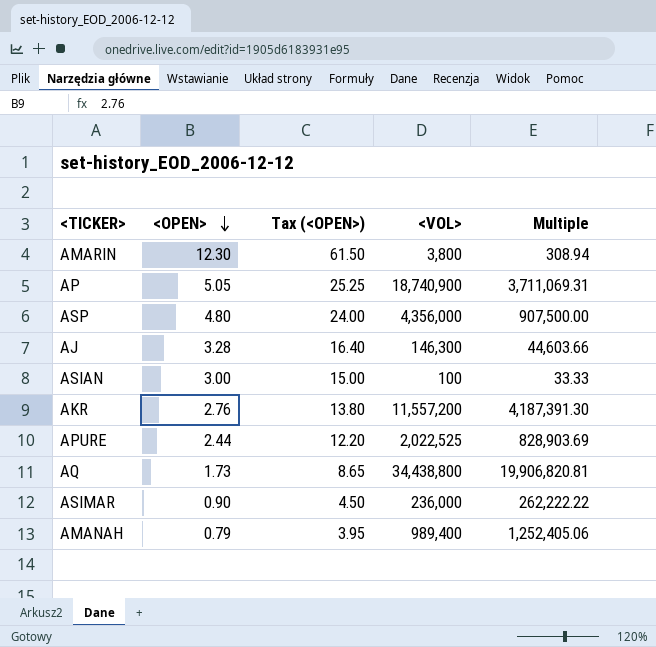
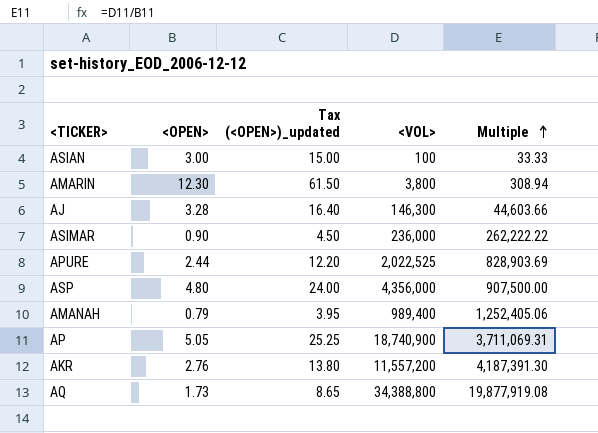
row order: <OPEN> descending -> Multiple ascending
column name: Tax (<OPEN>) -> Tax (<OPEN>)_updated
AQ | <VOL>: 34,438,800 -> 34,388,800
AQ | Multiple: 19,906,820.81 -> 19,877,919.08

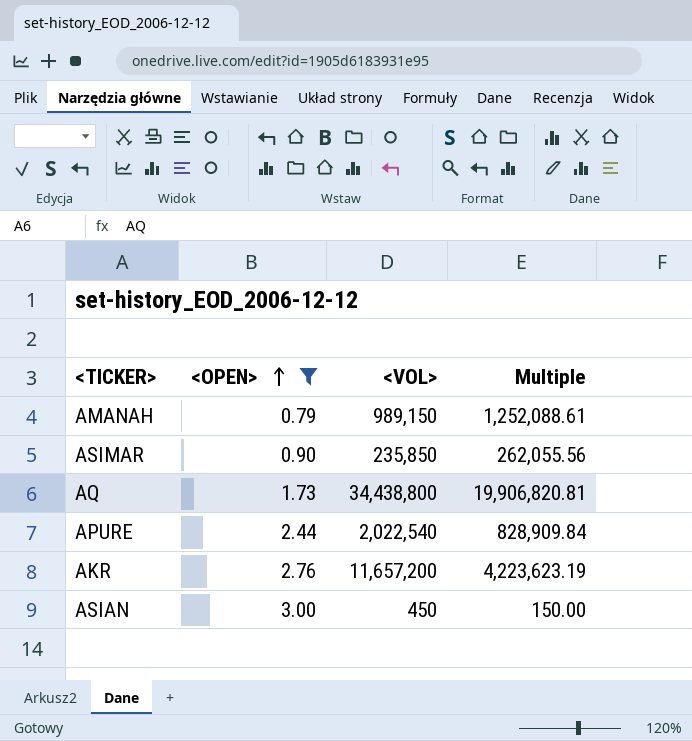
filter: none -> <OPEN> <= 3.00
row order: Multiple ascending -> <OPEN> ascending
column Tax (<OPEN>)_updated | formula: [<OPEN>] * 5 -> none
AMANAH | <VOL>: 989,400 -> 989,150
AMANAH | Multiple: 1,252,405.06 -> 1,252,088.61
ASIMAR | <VOL>: 236,000 -> 235,850
ASIMAR | Multiple: 262,222.22 -> 262,055.56
AQ | <VOL>: 34,388,800 -> 34,438,800
AQ | Multiple: 19,877,919.08 -> 19,906,820.81
APURE | <VOL>: 2,022,525 -> 2,022,540
APURE | Multiple: 828,903.69 -> 828,909.84
AKR | <VOL>: 11,557,200 -> 11,657,200
AKR | Multiple: 4,187,391.30 -> 4,223,623.19
ASIAN | <VOL>: 100 -> 450
ASIAN | Multiple: 33.33 -> 150.00

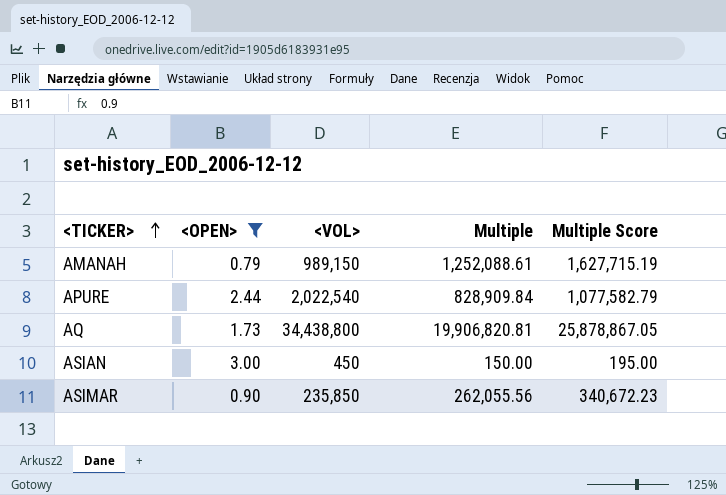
row order: <OPEN> ascending -> <TICKER> ascending
column Multiple Score | formula: none -> [Multiple] * 1.3
row AKR: 2.76 | 11,657,200 | 4,223,623.19 -> none

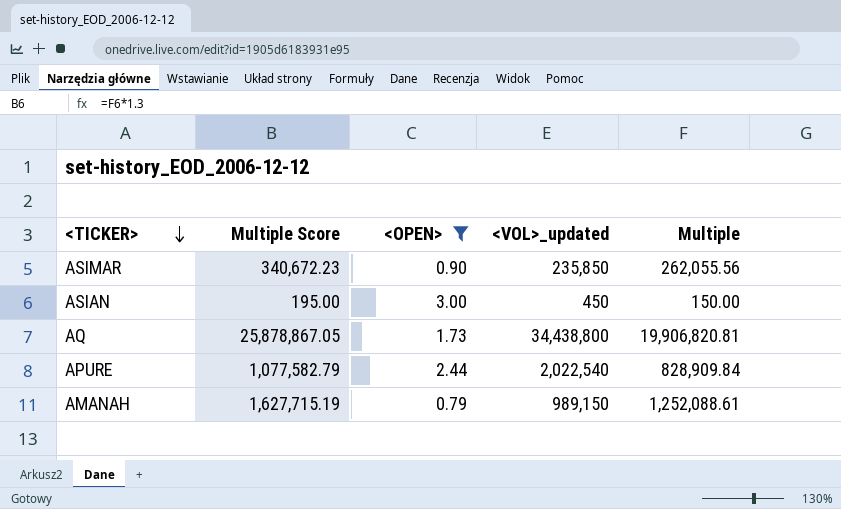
row order: <TICKER> ascending -> <TICKER> descending
column Multiple Score | position: 5 -> 2
column name: <VOL> -> <VOL>_updated

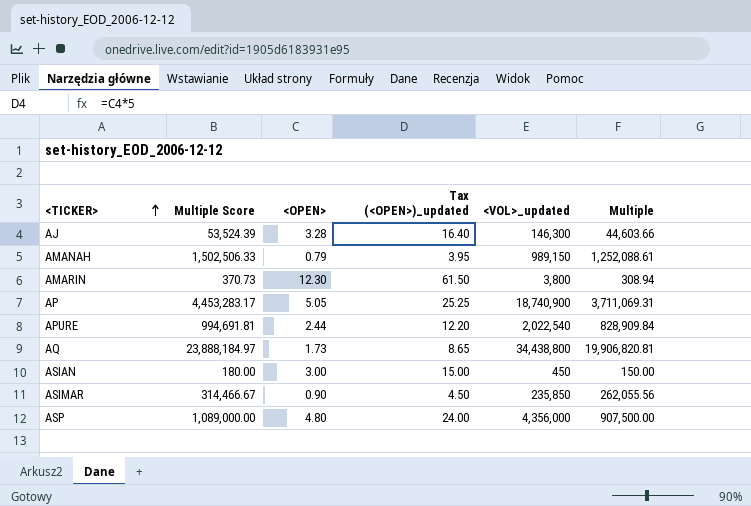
filter: <OPEN> <= 3.00 -> none
row order: <TICKER> descending -> <TICKER> ascending
column Multiple Score | formula: [Multiple] * 1.3 -> [Multiple] * 1.2
column Tax (<OPEN>)_updated | formula: none -> [<OPEN>] * 5

